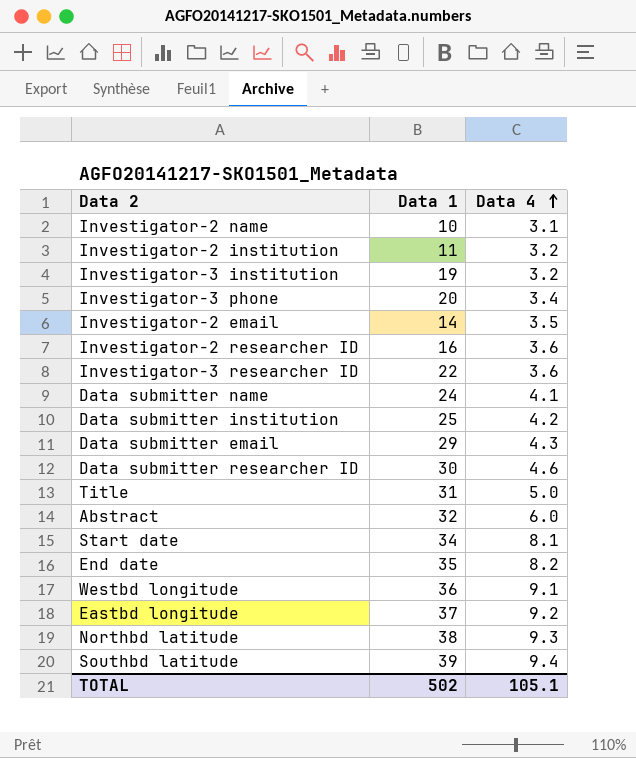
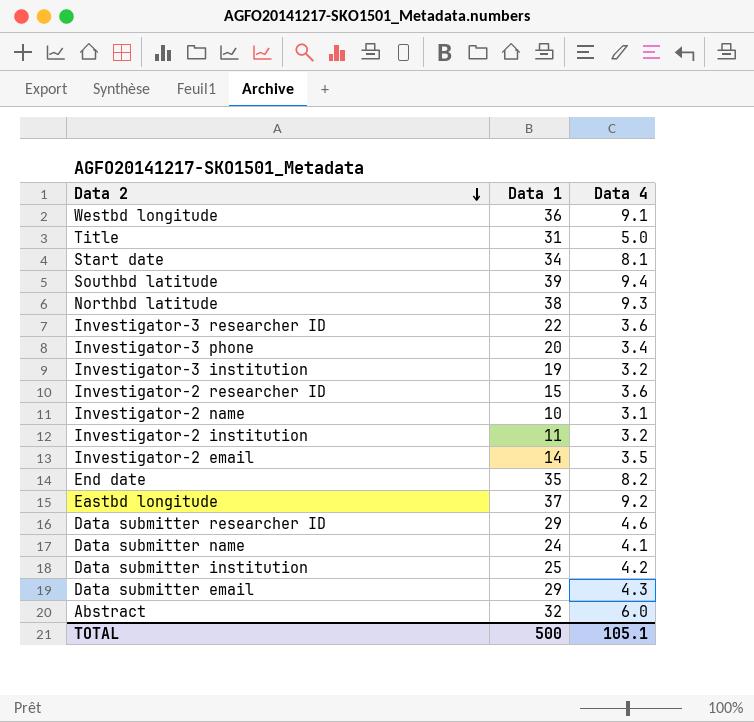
row order: Data 4 ascending -> Data 2 descending
Investigator-2 researcher ID | Data 1: 16 -> 15
Data submitter researcher ID | Data 1: 30 -> 29
TOTAL | Data 1: 502 -> 500

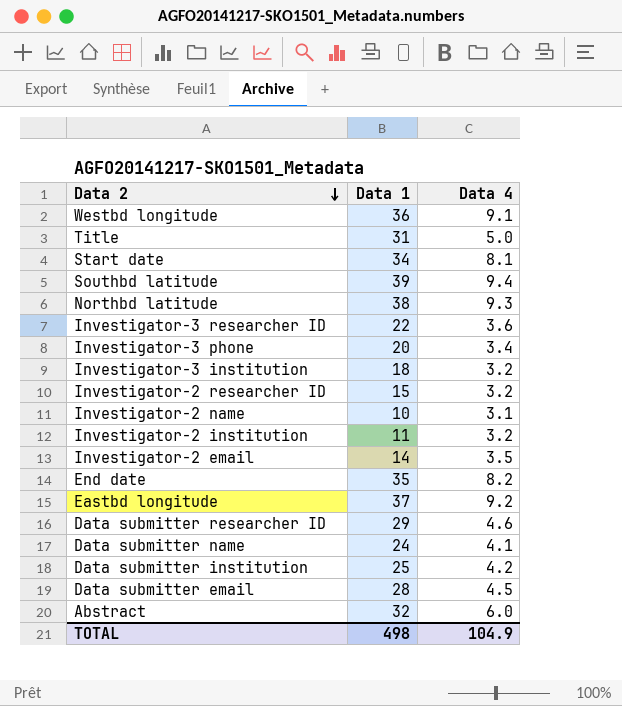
Investigator-3 institution | Data 1: 19 -> 18
Investigator-2 researcher ID | Data 4: 3.6 -> 3.2
Data submitter email | Data 1: 29 -> 28
Data submitter email | Data 4: 4.3 -> 4.5
TOTAL | Data 1: 500 -> 498
TOTAL | Data 4: 105.1 -> 104.9

